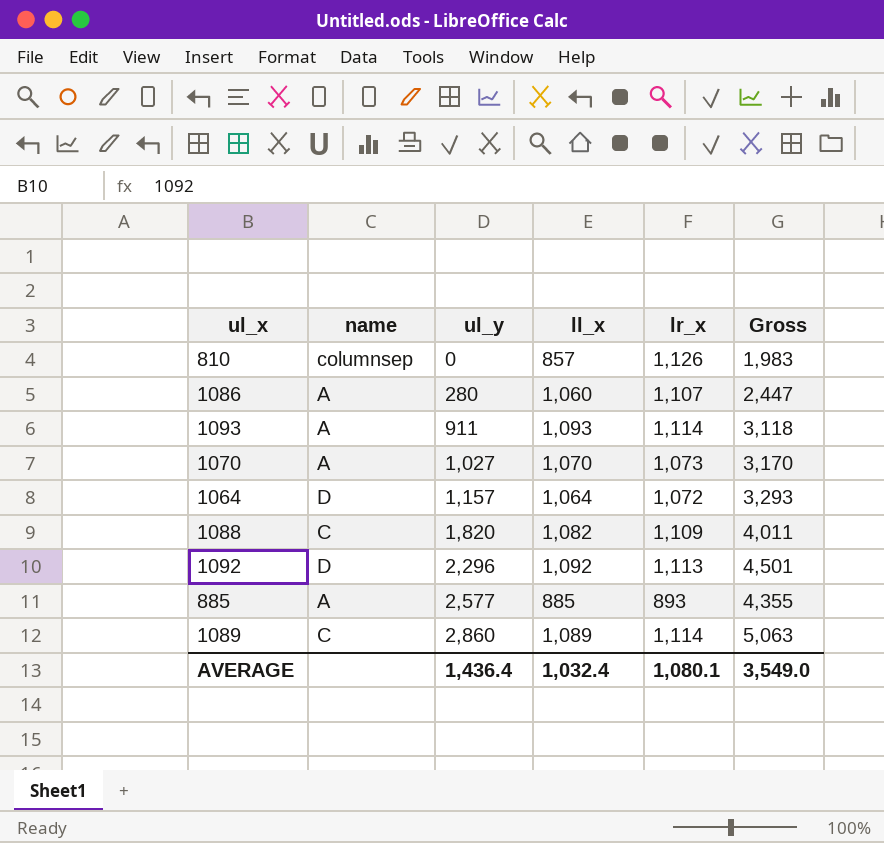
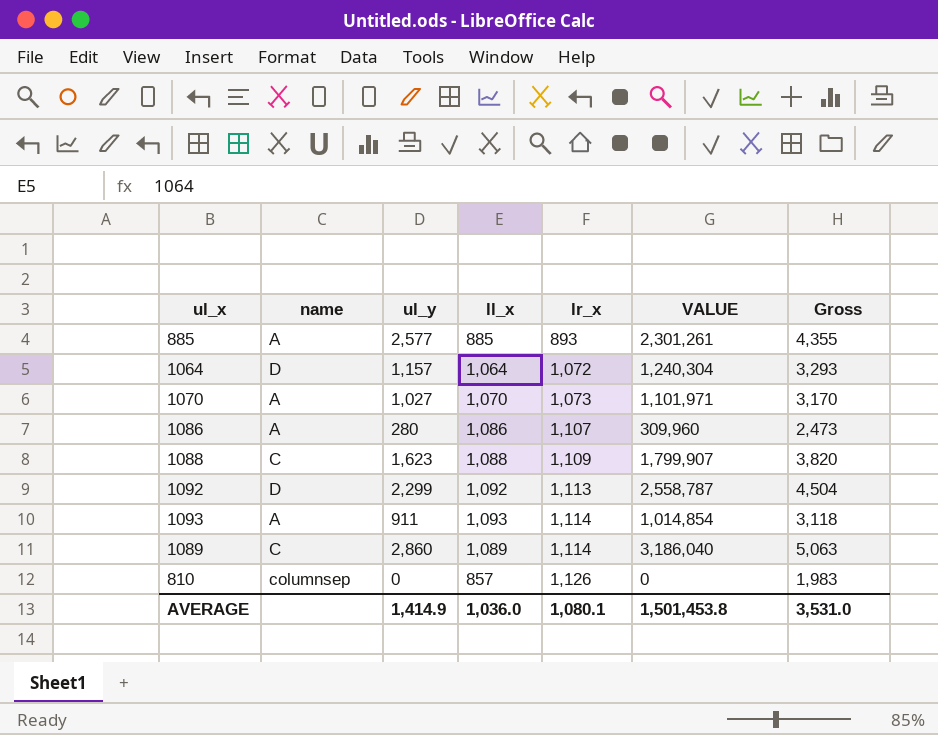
row order: ul_y ascending -> lr_x ascending
column VALUE | formula: none -> [ul_y] * [lr_x]
1086 | ll_x: 1,060 -> 1,086
1086 | Gross: 2,447 -> 2,473
1088 | ul_y: 1,820 -> 1,623
1088 | ll_x: 1,082 -> 1,088
1088 | Gross: 4,011 -> 3,820
1092 | ul_y: 2,296 -> 2,299
1092 | Gross: 4,501 -> 4,504
AVERAGE | ul_y: 1,436.4 -> 1,414.9
AVERAGE | ll_x: 1,032.4 -> 1,036.0
AVERAGE | Gross: 3,549.0 -> 3,531.0

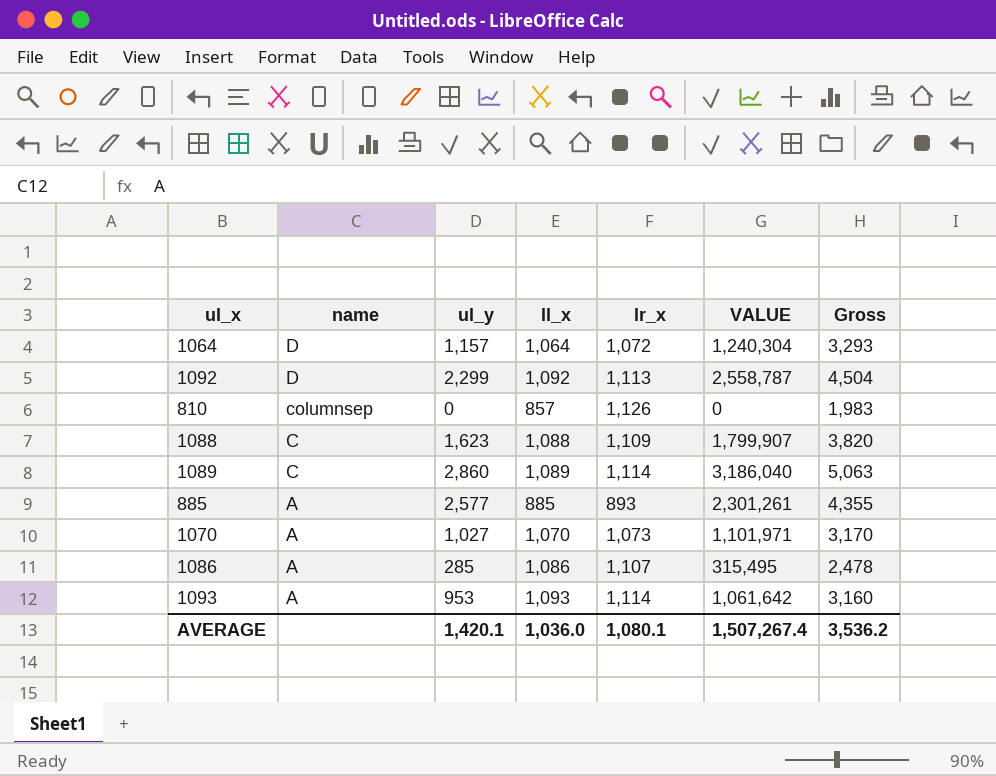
row order: lr_x ascending -> name descending
1086 | ul_y: 280 -> 285
1086 | VALUE: 309,960 -> 315,495
1086 | Gross: 2,473 -> 2,478
1093 | ul_y: 911 -> 953
1093 | VALUE: 1,014,854 -> 1,061,642
1093 | Gross: 3,118 -> 3,160
AVERAGE | ul_y: 1,414.9 -> 1,420.1
AVERAGE | VALUE: 1,501,453.8 -> 1,507,267.4
AVERAGE | Gross: 3,531.0 -> 3,536.2

